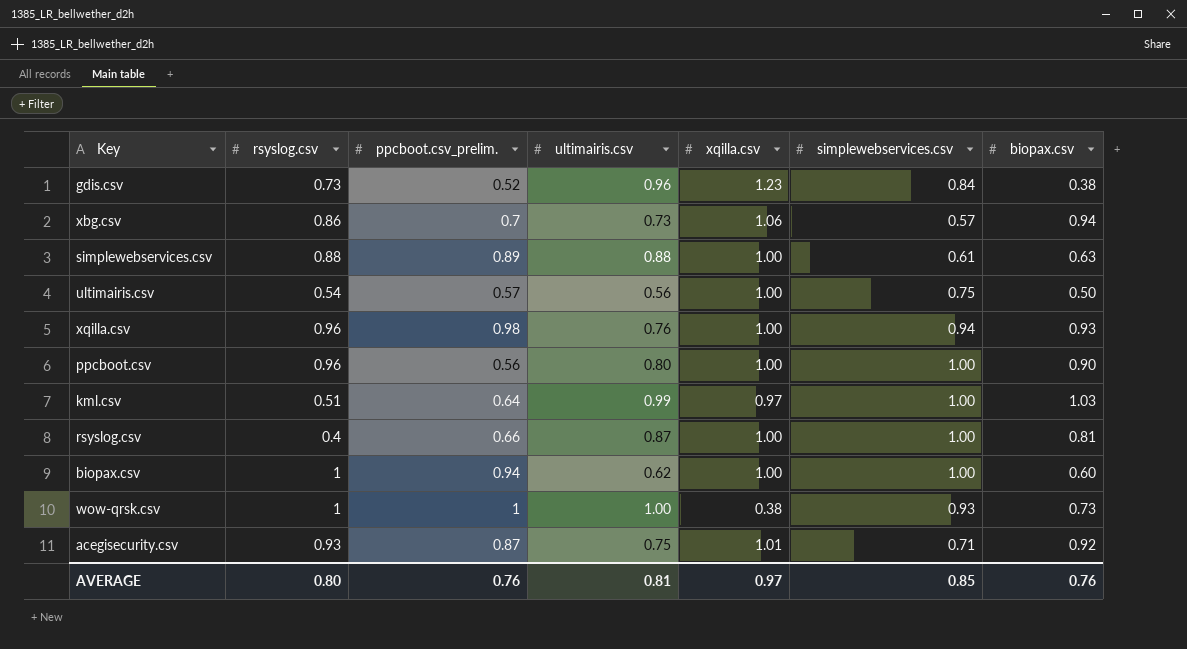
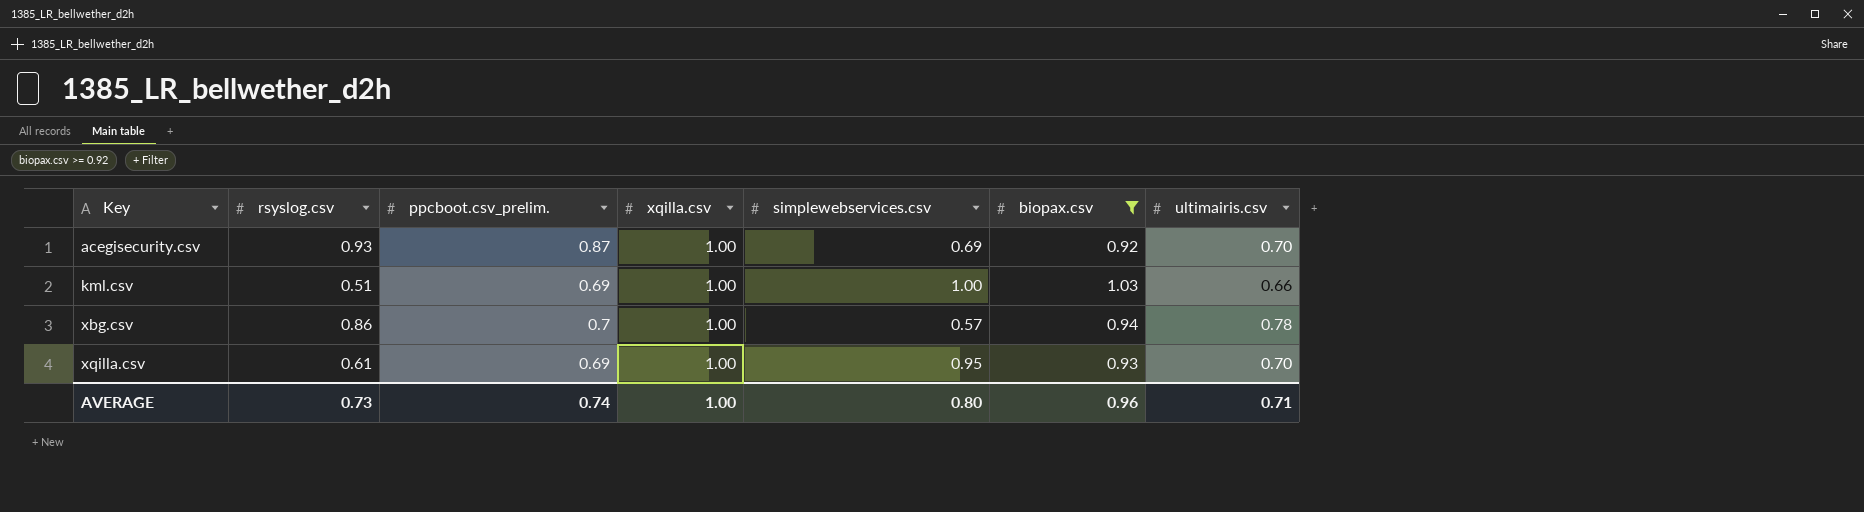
filter: none -> biopax.csv >= 0.92
row order: none -> Key ascending
column ultimairis.csv | position: 4 -> 7
acegisecurity.csv | xqilla.csv: 1.01 -> 1.00
acegisecurity.csv | simplewebservices.csv: 0.71 -> 0.69
acegisecurity.csv | ultimairis.csv: 0.75 -> 0.70
kml.csv | ppcboot.csv_prelim.: 0.64 -> 0.69
kml.csv | xqilla.csv: 0.97 -> 1.00
kml.csv | ultimairis.csv: 0.99 -> 0.66
xbg.csv | xqilla.csv: 1.06 -> 1.00
xbg.csv | ultimairis.csv: 0.73 -> 0.78
xqilla.csv | rsyslog.csv: 0.96 -> 0.61
xqilla.csv | ppcboot.csv_prelim.: 0.98 -> 0.69
xqilla.csv | simplewebservices.csv: 0.94 -> 0.95
xqilla.csv | ultimairis.csv: 0.76 -> 0.70
AVERAGE | rsyslog.csv: 0.80 -> 0.73
AVERAGE | ppcboot.csv_prelim.: 0.76 -> 0.74
AVERAGE | xqilla.csv: 0.97 -> 1.00
AVERAGE | simplewebservices.csv: 0.85 -> 0.80
AVERAGE | biopax.csv: 0.76 -> 0.96
AVERAGE | ultimairis.csv: 0.81 -> 0.71

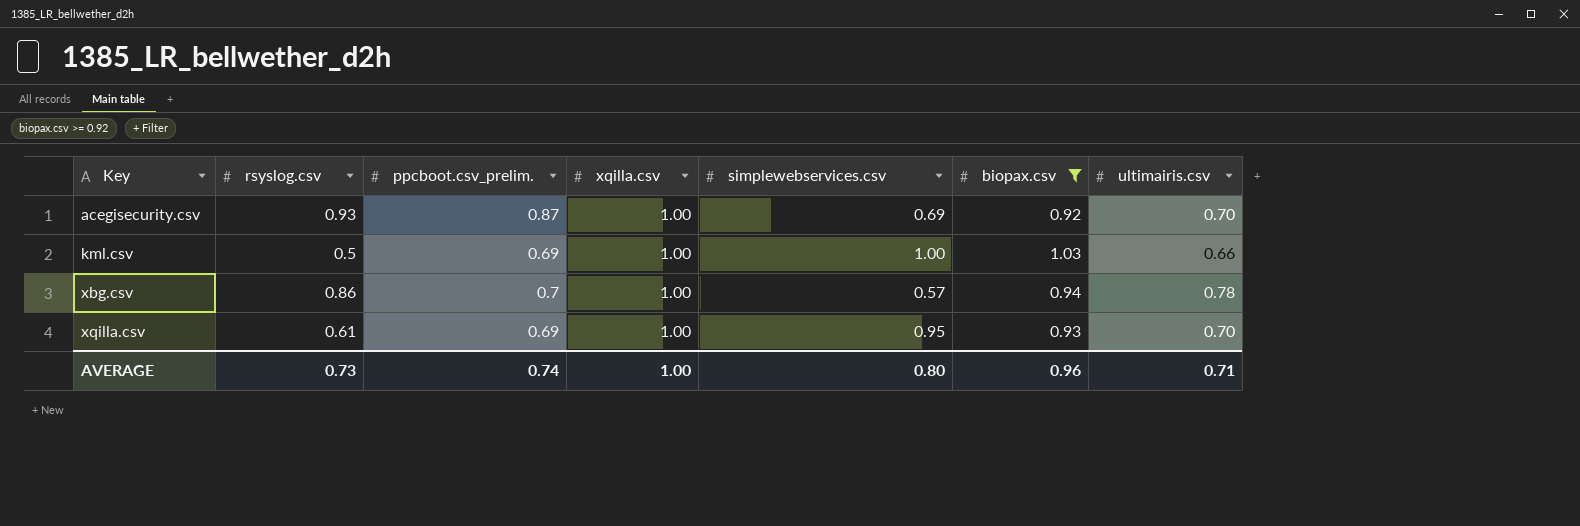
kml.csv | rsyslog.csv: 0.51 -> 0.5

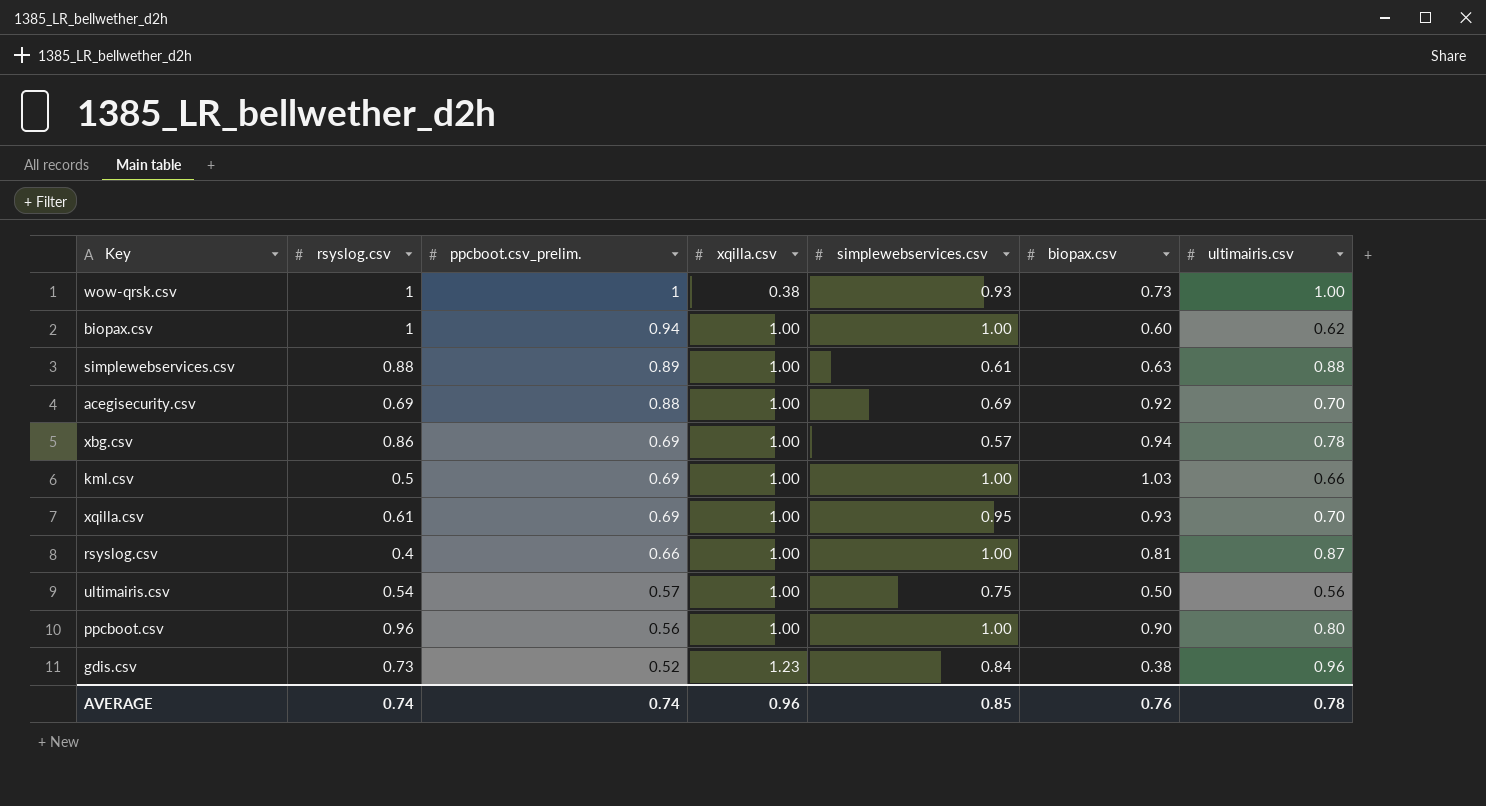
filter: biopax.csv >= 0.92 -> none
row order: Key ascending -> ppcboot.csv_prelim. descending
acegisecurity.csv | rsyslog.csv: 0.93 -> 0.69
acegisecurity.csv | ppcboot.csv_prelim.: 0.87 -> 0.88
xbg.csv | ppcboot.csv_prelim.: 0.7 -> 0.69
AVERAGE | rsyslog.csv: 0.73 -> 0.74
AVERAGE | xqilla.csv: 1.00 -> 0.96
AVERAGE | simplewebservices.csv: 0.80 -> 0.85
AVERAGE | biopax.csv: 0.96 -> 0.76
AVERAGE | ultimairis.csv: 0.71 -> 0.78

